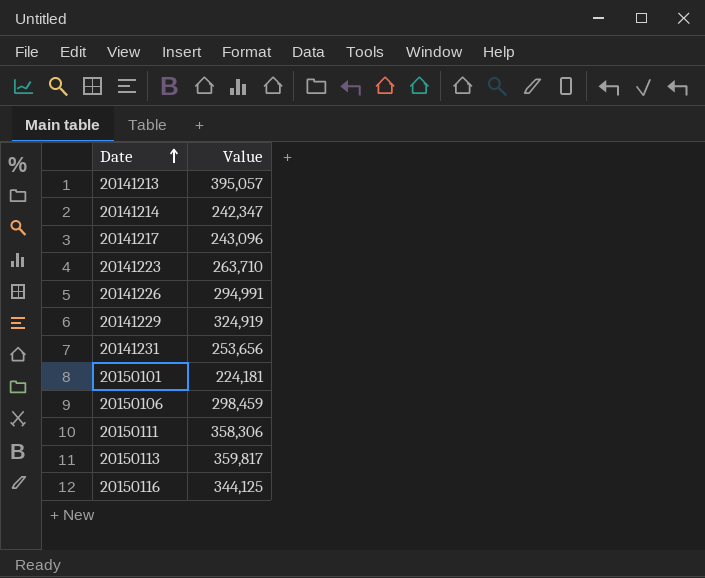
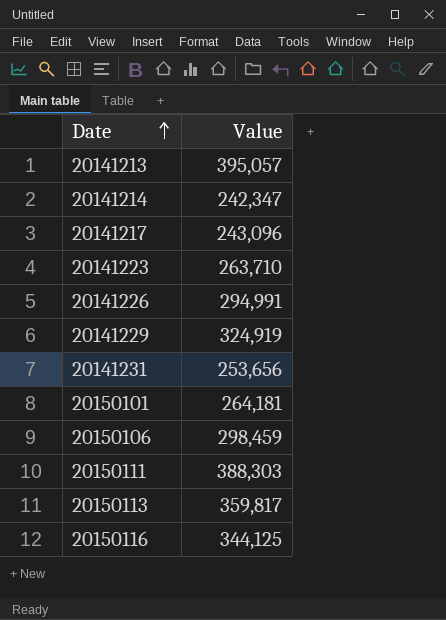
20150101 | Value: 224,181 -> 264,181
20150111 | Value: 358,306 -> 388,303

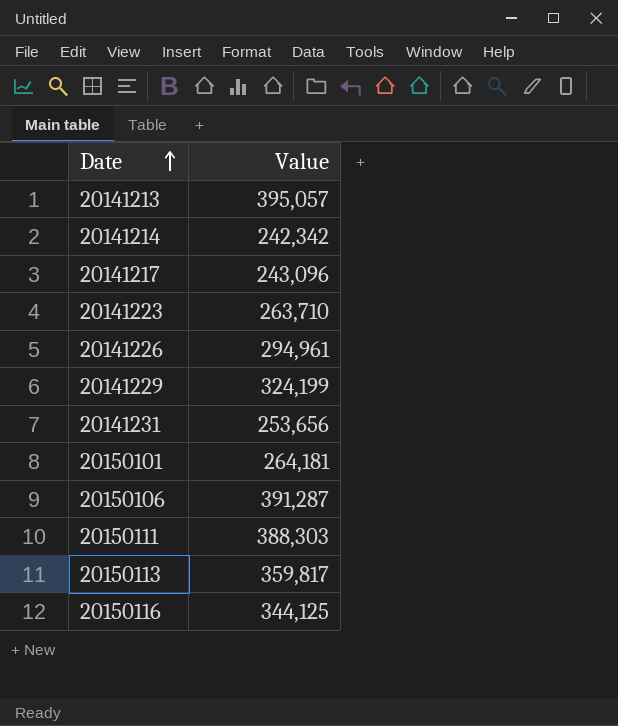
20141214 | Value: 242,347 -> 242,342
20141226 | Value: 294,991 -> 294,961
20141229 | Value: 324,919 -> 324,199
20150106 | Value: 298,459 -> 391,287

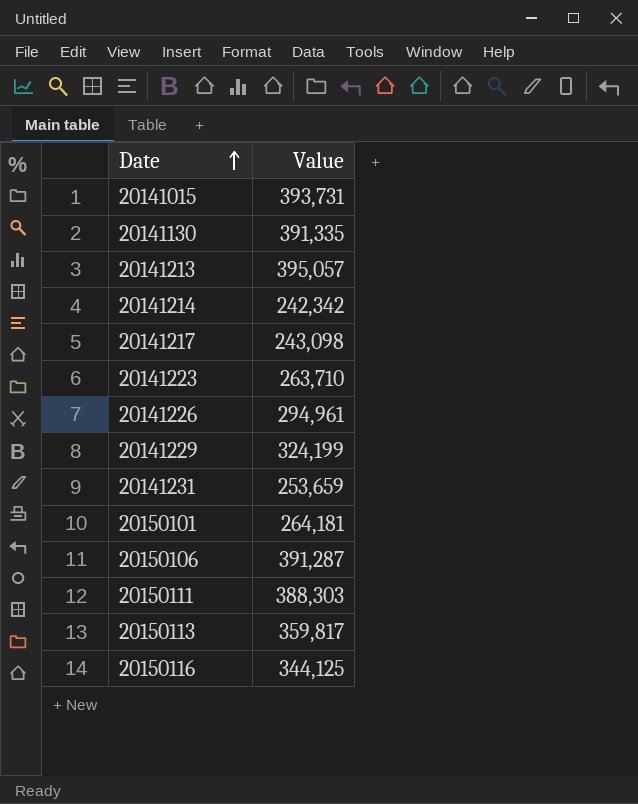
row 20141015: none -> 393,731
row 20141130: none -> 391,335
20141217 | Value: 243,096 -> 243,098
20141231 | Value: 253,656 -> 253,659

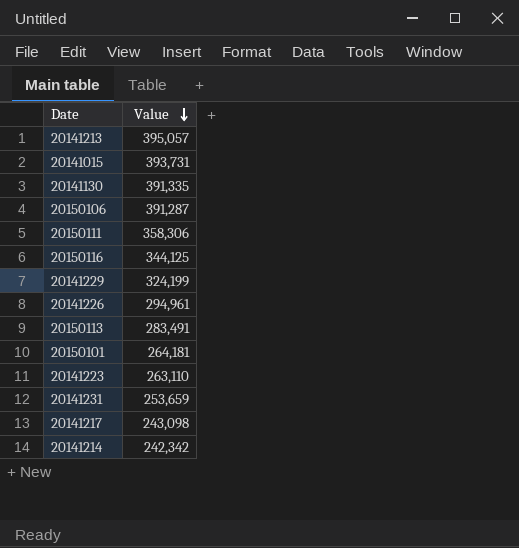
row order: Date ascending -> Value descending
20150111 | Value: 388,303 -> 358,306
20150113 | Value: 359,817 -> 283,491
20141223 | Value: 263,710 -> 263,110

